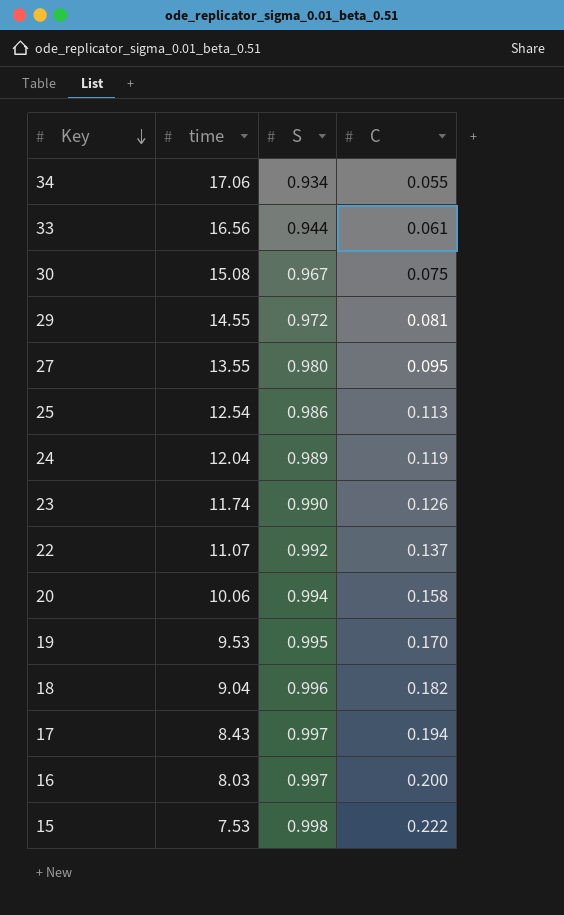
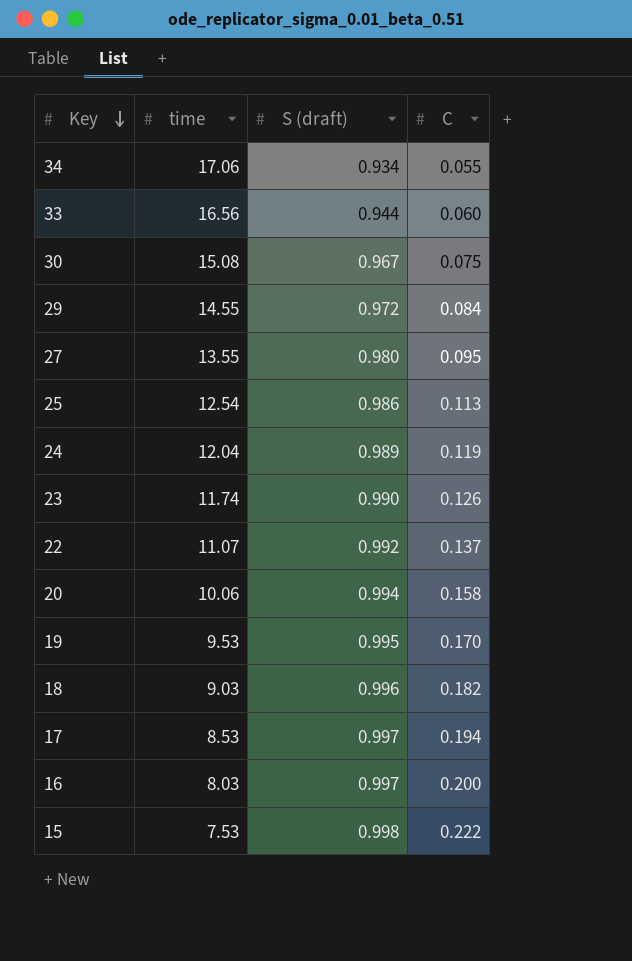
column name: S -> S (draft)
33 | C: 0.061 -> 0.060
29 | C: 0.081 -> 0.084
18 | time: 9.04 -> 9.03
17 | time: 8.43 -> 8.53

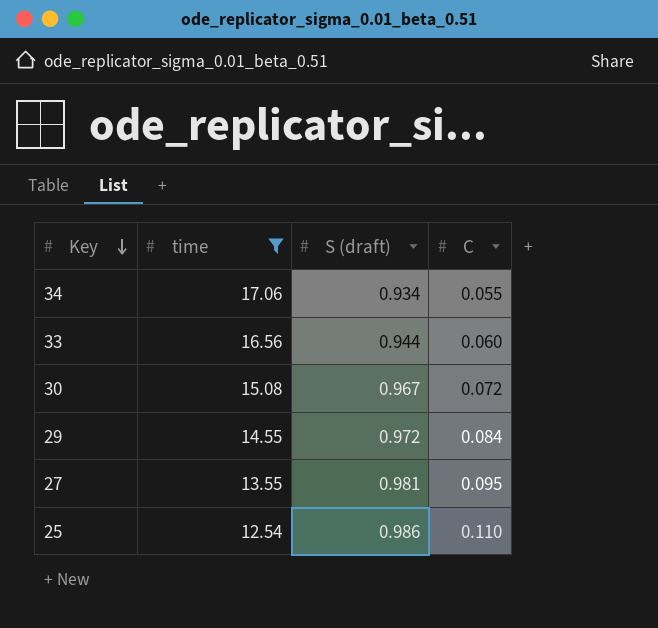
filter: none -> time >= 12.54
30 | C: 0.075 -> 0.072
27 | S (draft): 0.980 -> 0.981
25 | C: 0.113 -> 0.110

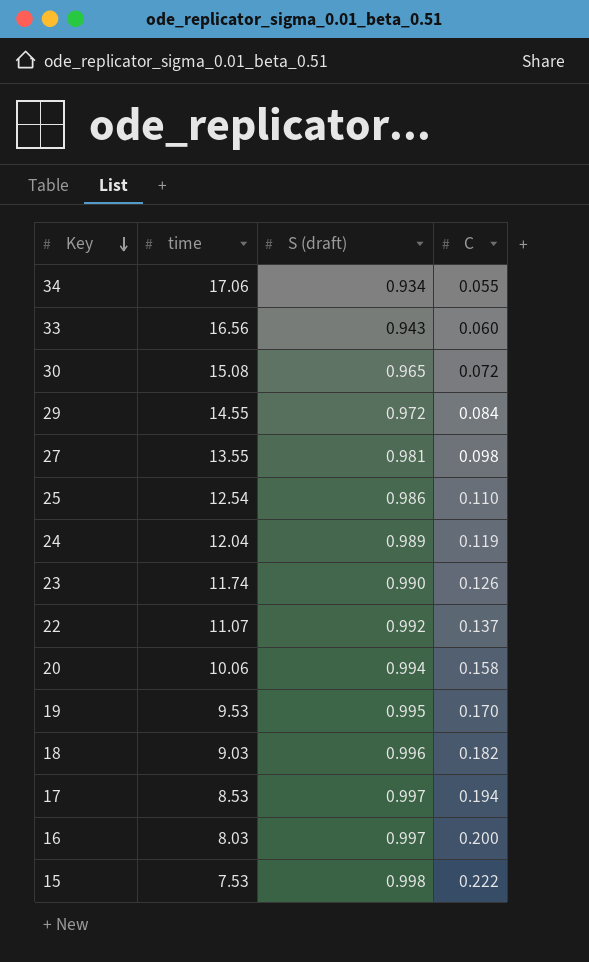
filter: time >= 12.54 -> none
33 | S (draft): 0.944 -> 0.943
30 | S (draft): 0.967 -> 0.965
27 | C: 0.095 -> 0.098

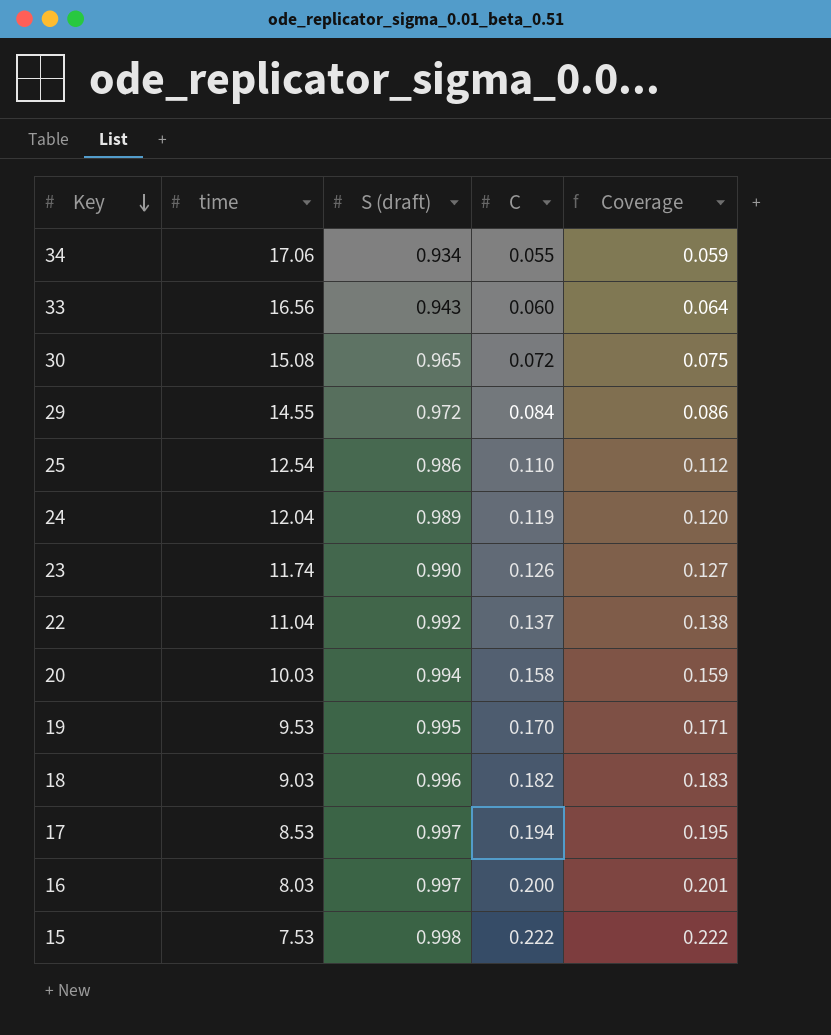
column Coverage | formula: none -> [C] / [S (draft)]
row 27: 13.55 | 0.981 | 0.098 -> none
22 | time: 11.07 -> 11.04
20 | time: 10.06 -> 10.03

